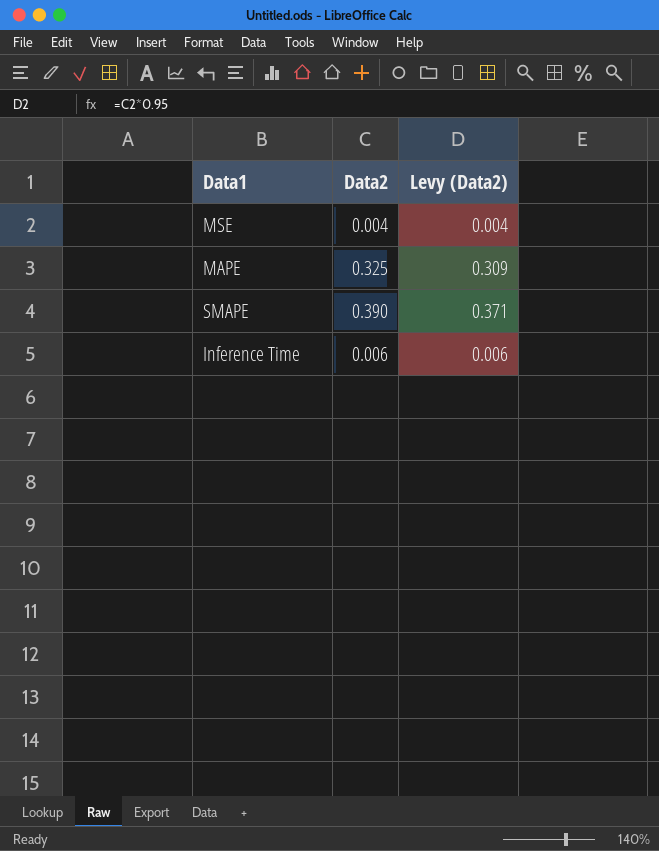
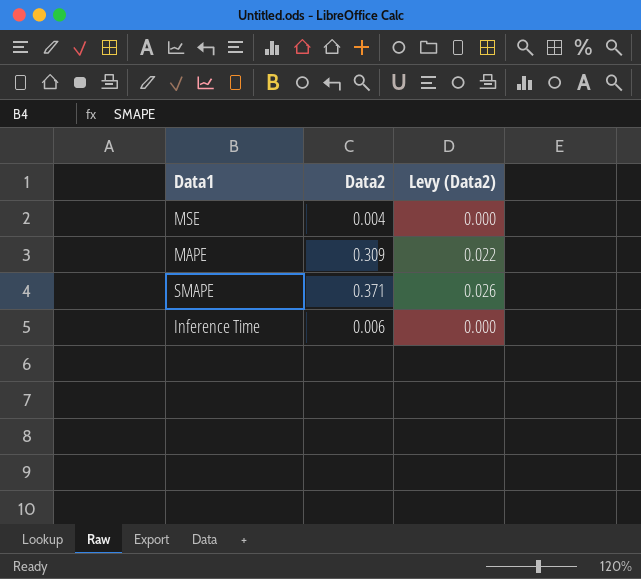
column Levy (Data2) | formula: [Data2] * 0.95 -> [Data2] * 0.07
MAPE | Data2: 0.325 -> 0.309
SMAPE | Data2: 0.390 -> 0.371

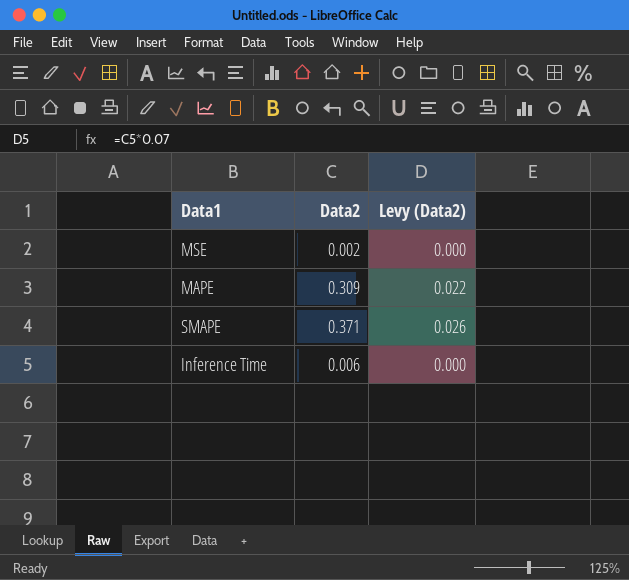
MSE | Data2: 0.004 -> 0.002

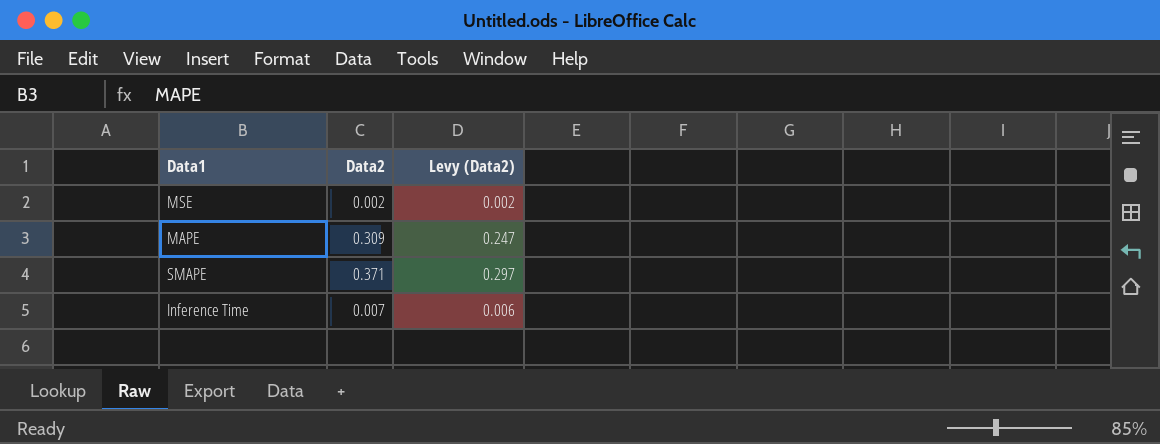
column Levy (Data2) | formula: [Data2] * 0.07 -> [Data2] * 0.8
Inference Time | Data2: 0.006 -> 0.007

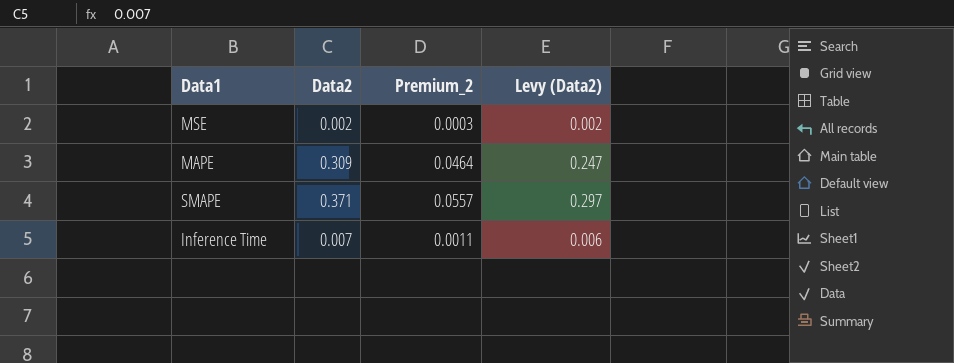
column Premium_2 | formula: none -> [Data2] * 0.15

